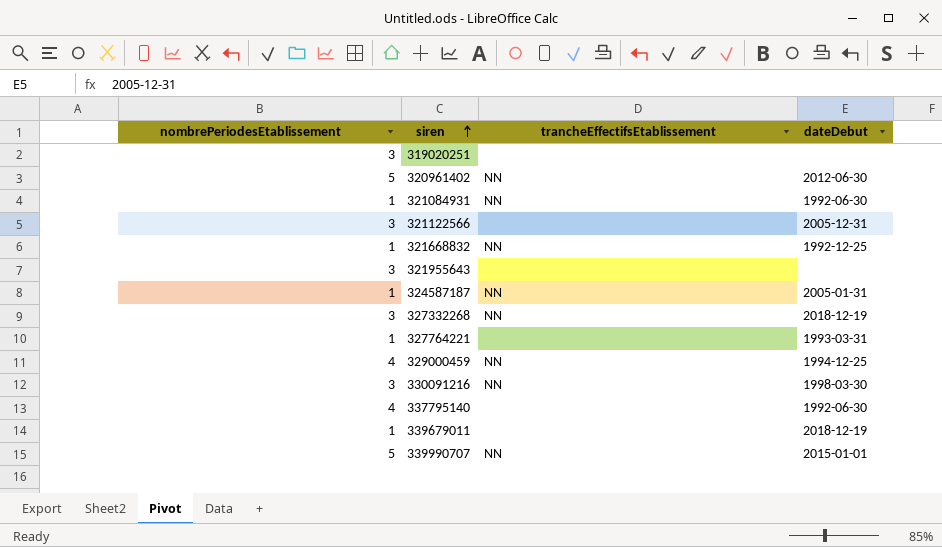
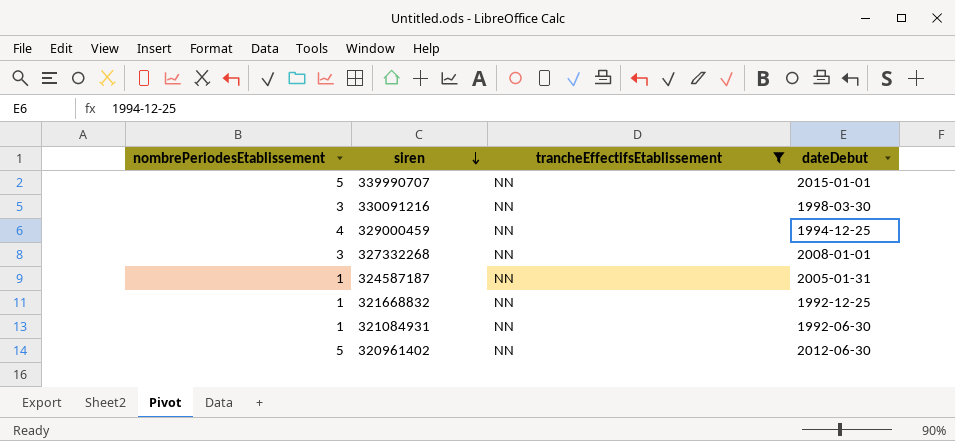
filter: none -> trancheEffectifsEtablissement = NN
row order: siren ascending -> siren descending
327332268 | dateDebut: 2018-12-19 -> 2008-01-01

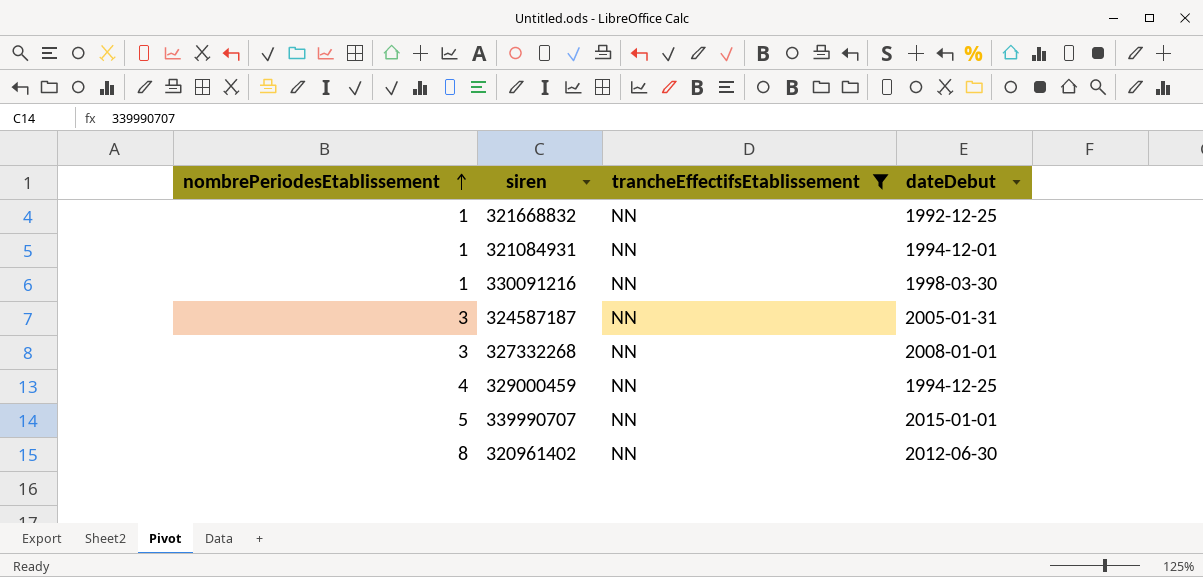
row order: siren descending -> nombrePeriodesEtablissement ascending
321084931 | dateDebut: 1992-06-30 -> 1994-12-01
330091216 | nombrePeriodesEtablissement: 3 -> 1
324587187 | nombrePeriodesEtablissement: 1 -> 3
320961402 | nombrePeriodesEtablissement: 5 -> 8

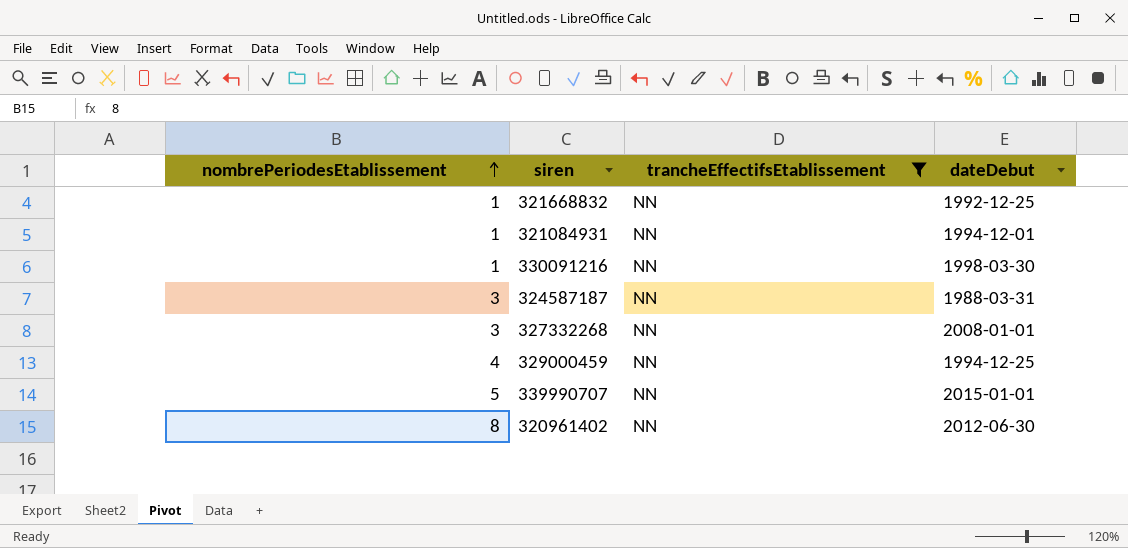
324587187 | dateDebut: 2005-01-31 -> 1988-03-31

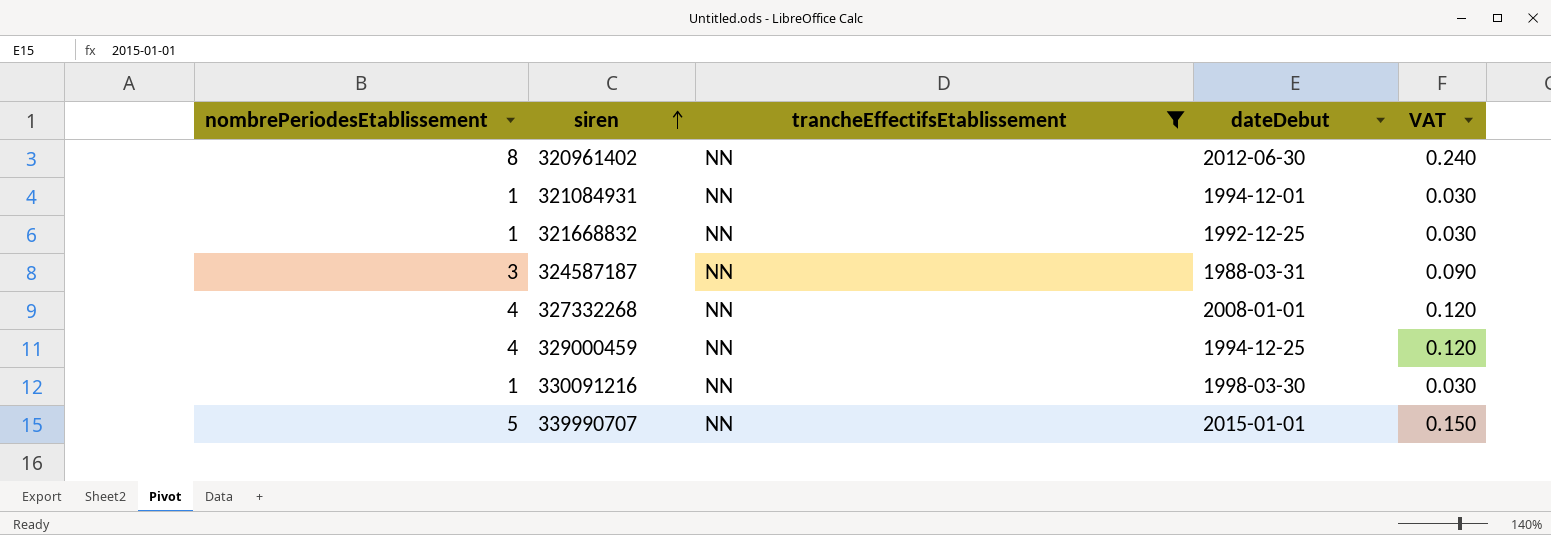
row order: nombrePeriodesEtablissement ascending -> siren ascending
column VAT | formula: none -> [nombrePeriodesEtablissement] * 0.03
327332268 | nombrePeriodesEtablissement: 3 -> 4

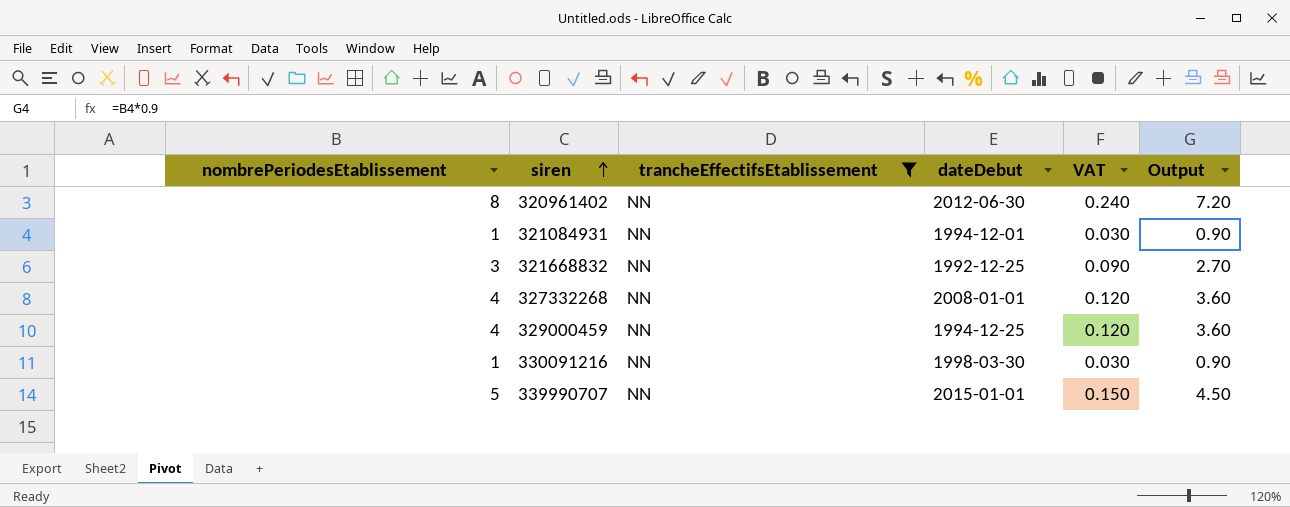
column Output | formula: none -> [nombrePeriodesEtablissement] * 0.9
row 324587187: 3 | NN | 1988-03-31 | 0.090 -> none
321668832 | nombrePeriodesEtablissement: 1 -> 3
321668832 | VAT: 0.030 -> 0.090

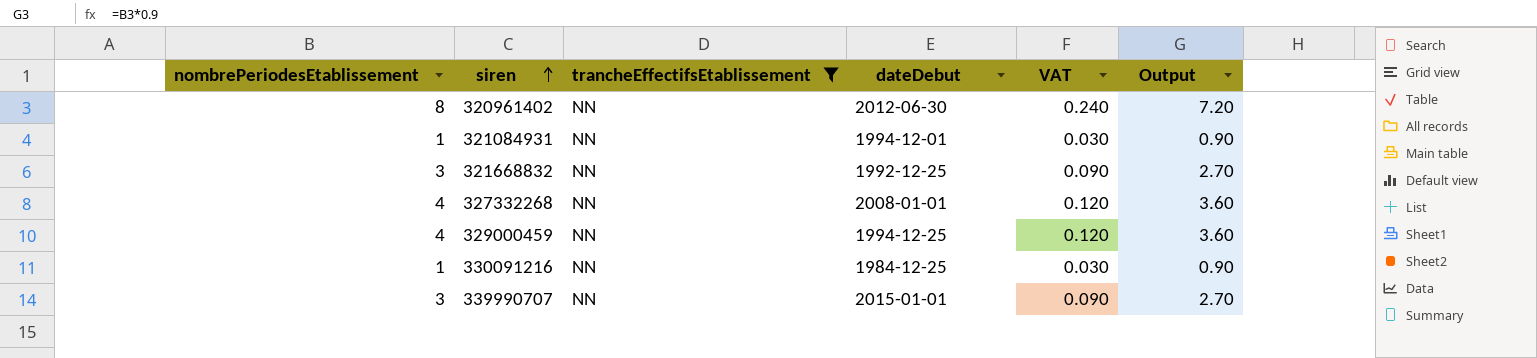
330091216 | dateDebut: 1998-03-30 -> 1984-12-25
339990707 | nombrePeriodesEtablissement: 5 -> 3
339990707 | VAT: 0.150 -> 0.090
339990707 | Output: 4.50 -> 2.70

